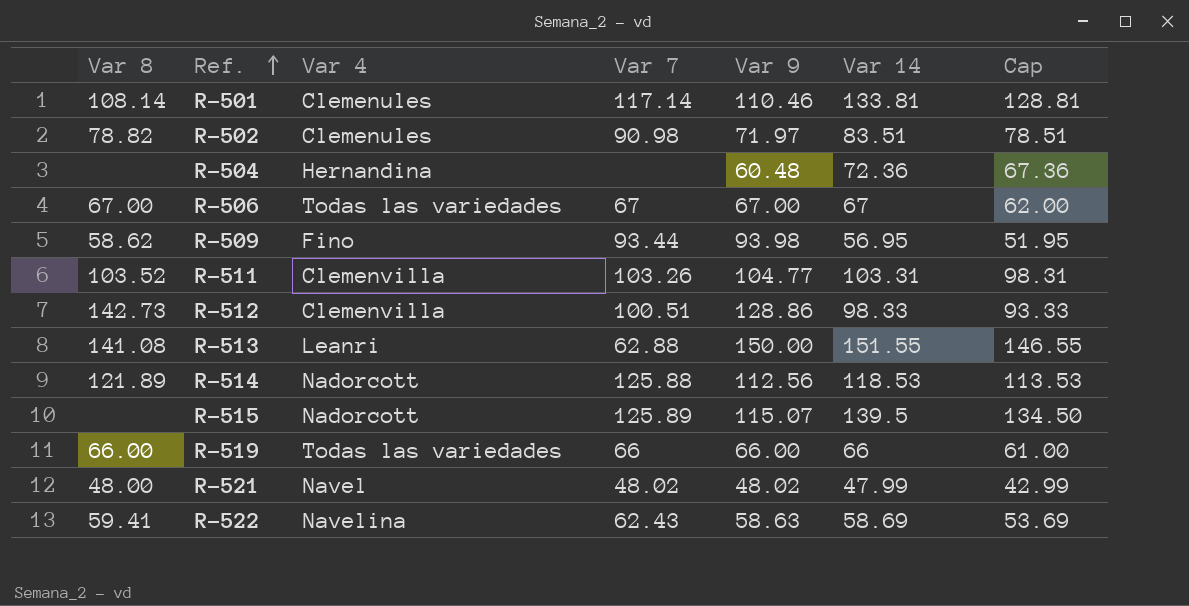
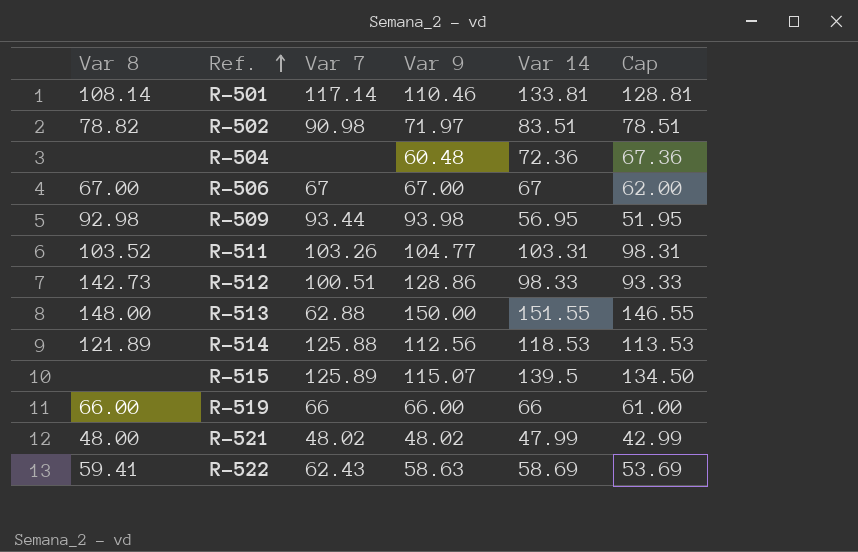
column Var 4 | position: 3 -> none
R-509 | Var 8: 58.62 -> 92.98
R-513 | Var 8: 141.08 -> 148.00

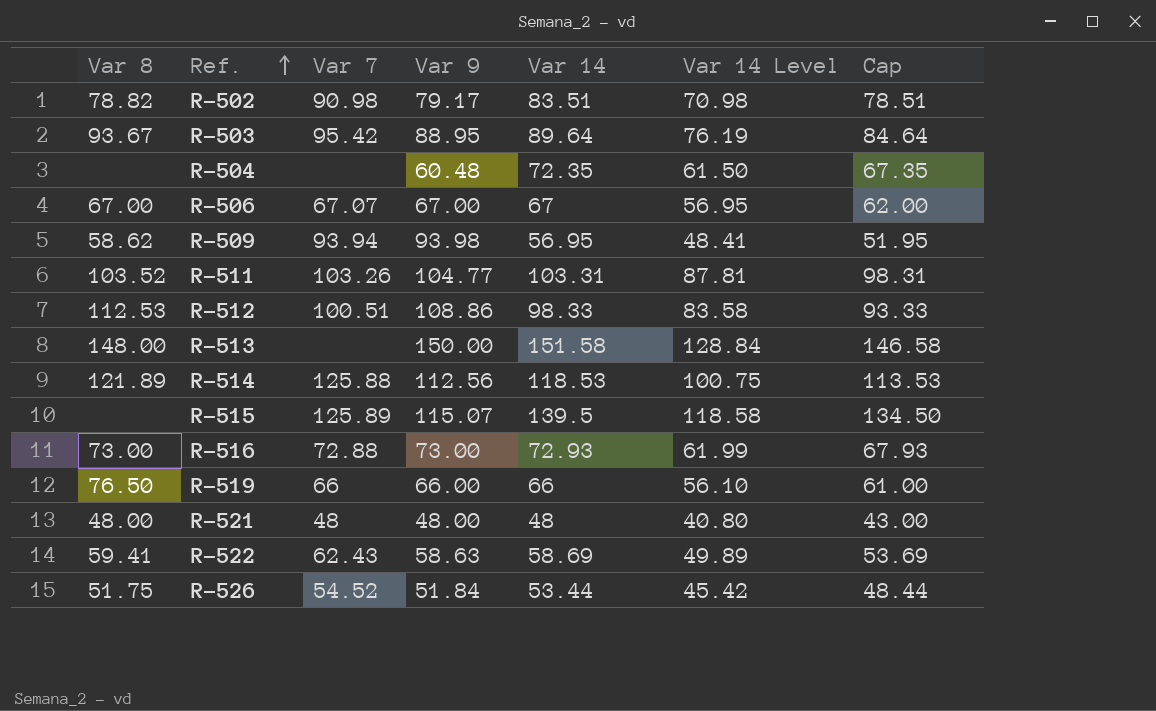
column Var 14 Level | formula: none -> [Var 14] * 0.85
row R-501: 108.14 | 117.14 | 110.46 | 133.81 | 128.81 -> none
R-502 | Var 9: 71.97 -> 79.17
row R-503: none -> 93.67 | 95.42 | 88.95 | 89.64 | 76.19 | 84.64
R-504 | Var 14: 72.36 -> 72.35
R-504 | Cap: 67.36 -> 67.35
R-506 | Var 7: 67 -> 67.07
R-509 | Var 8: 92.98 -> 58.62
R-509 | Var 7: 93.44 -> 93.94
R-512 | Var 8: 142.73 -> 112.53
R-512 | Var 9: 128.86 -> 108.86
R-513 | Var 7: 62.88 -> none
R-513 | Var 14: 151.55 -> 151.58
R-513 | Cap: 146.55 -> 146.58
row R-516: none -> 73.00 | 72.88 | 73.00 | 72.93 | 61.99 | 67.93
R-519 | Var 8: 66.00 -> 76.50
R-521 | Var 7: 48.02 -> 48
R-521 | Var 9: 48.02 -> 48.00
R-521 | Var 14: 47.99 -> 48
R-521 | Cap: 42.99 -> 43.00
row R-526: none -> 51.75 | 54.52 | 51.84 | 53.44 | 45.42 | 48.44

